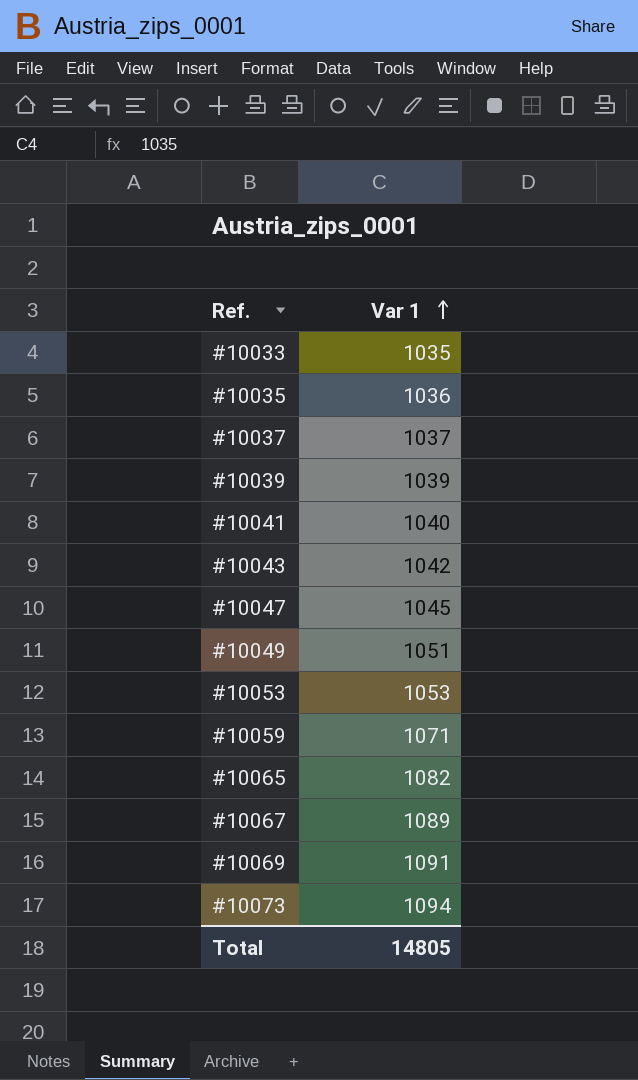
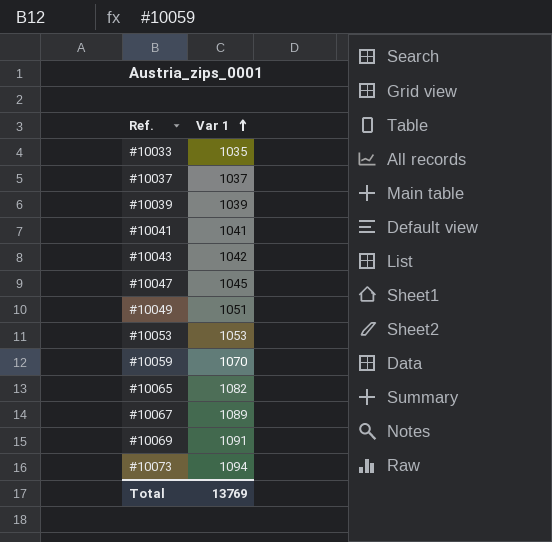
row #10035: 1036 -> none
#10041 | Var 1: 1040 -> 1041
#10059 | Var 1: 1071 -> 1070
Total | Var 1: 14805 -> 13769

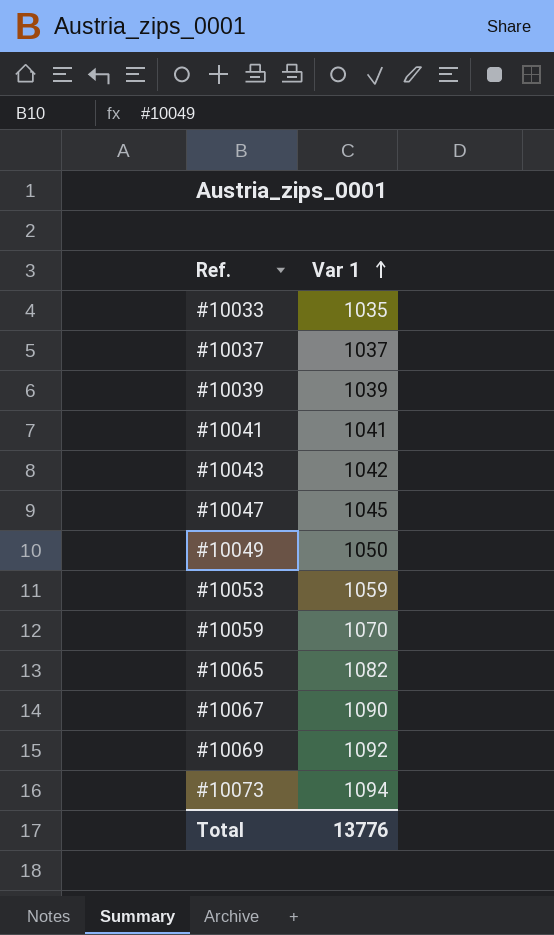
#10049 | Var 1: 1051 -> 1050
#10053 | Var 1: 1053 -> 1059
#10067 | Var 1: 1089 -> 1090
#10069 | Var 1: 1091 -> 1092
Total | Var 1: 13769 -> 13776

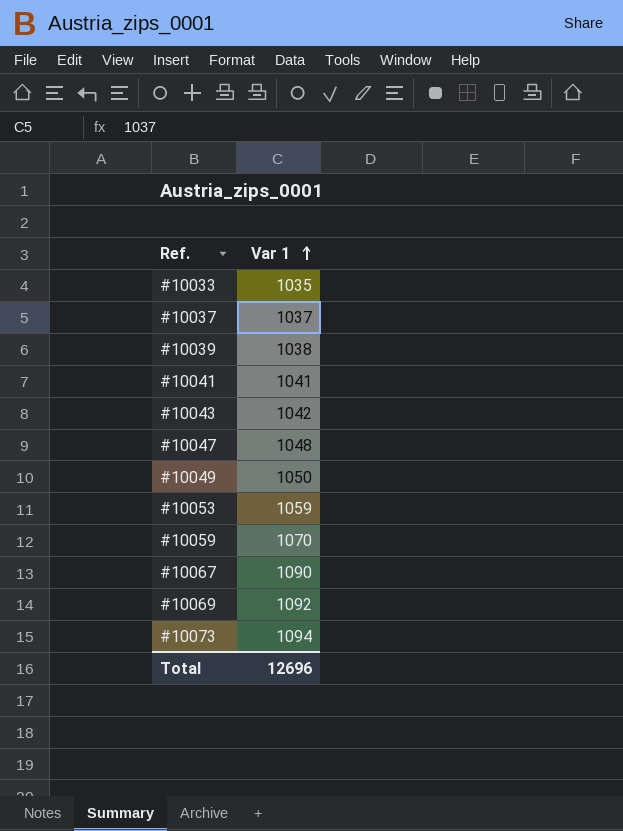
row #10065: 1082 -> none
#10039 | Var 1: 1039 -> 1038
#10047 | Var 1: 1045 -> 1048
Total | Var 1: 13776 -> 12696

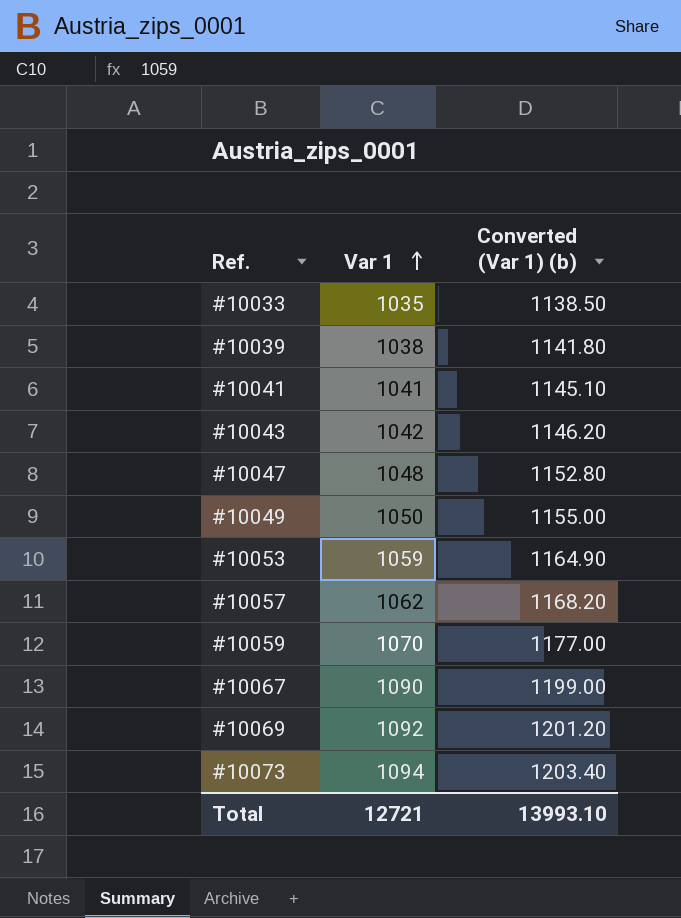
column Converted (Var 1) (b) | formula: none -> [Var 1] * 1.1
row #10037: 1037 -> none
row #10057: none -> 1062 | 1168.20
Total | Var 1: 12696 -> 12721

